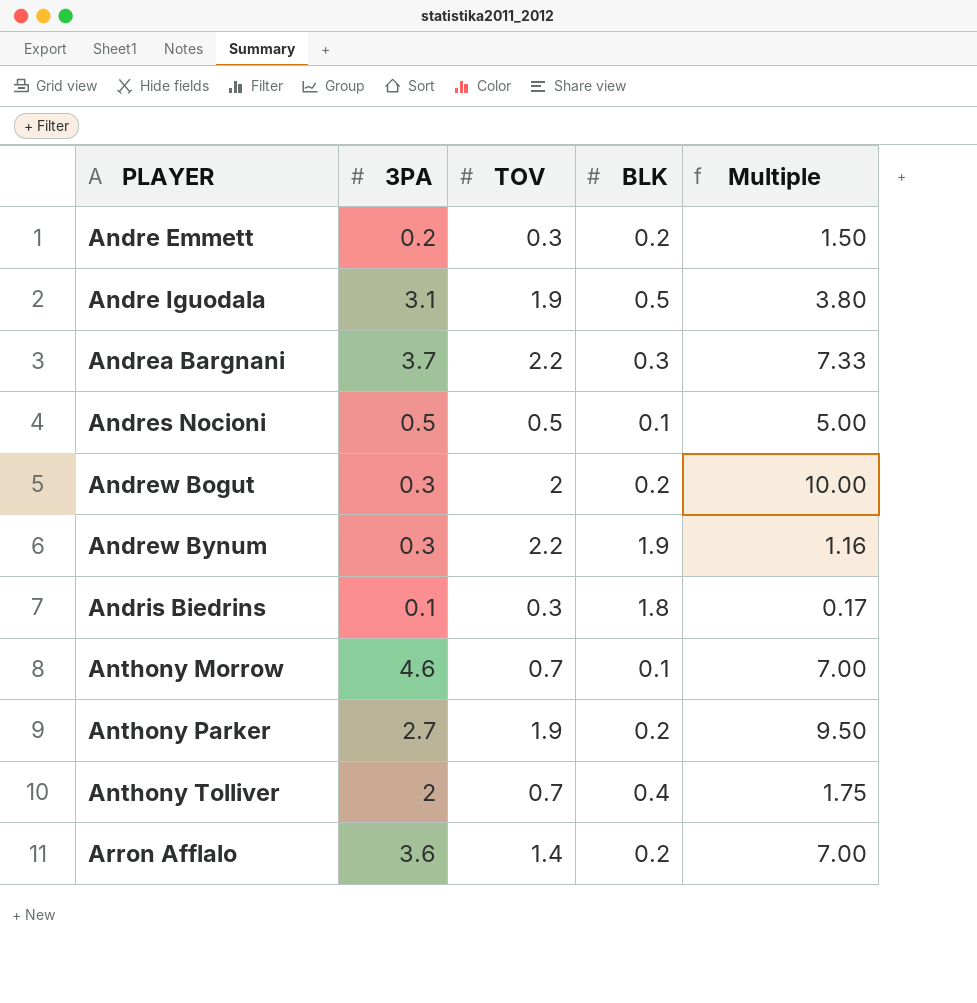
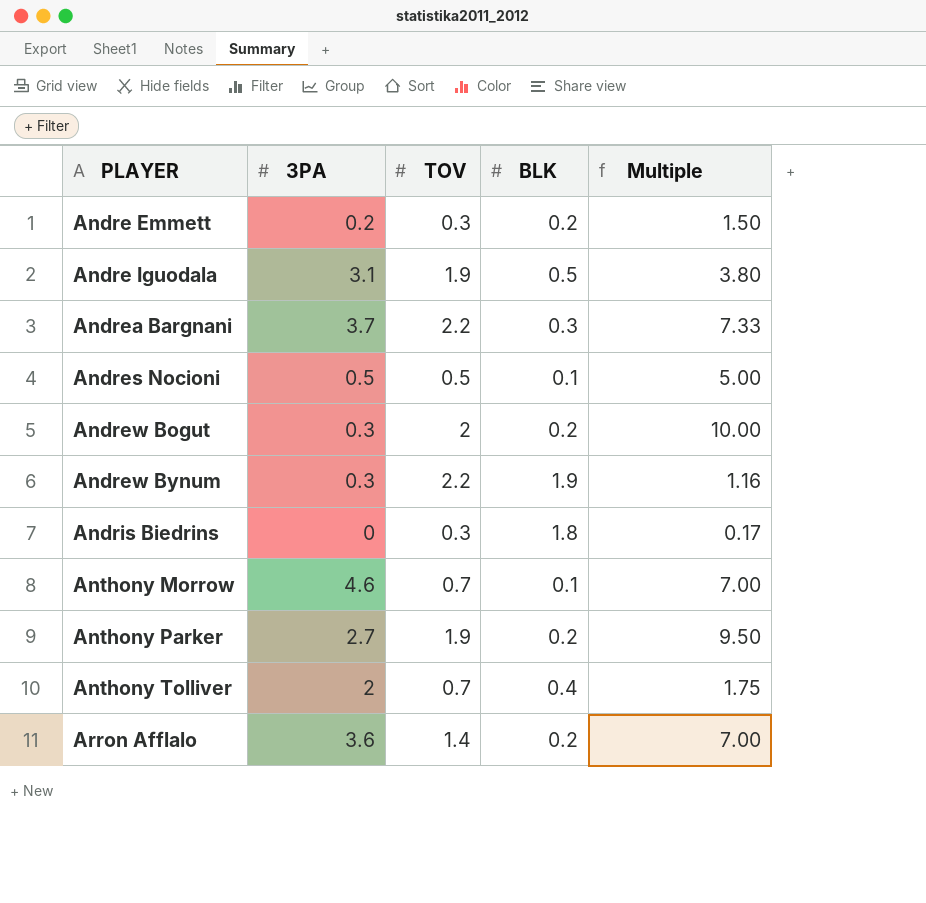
Andris Biedrins | 3PA: 0.1 -> 0

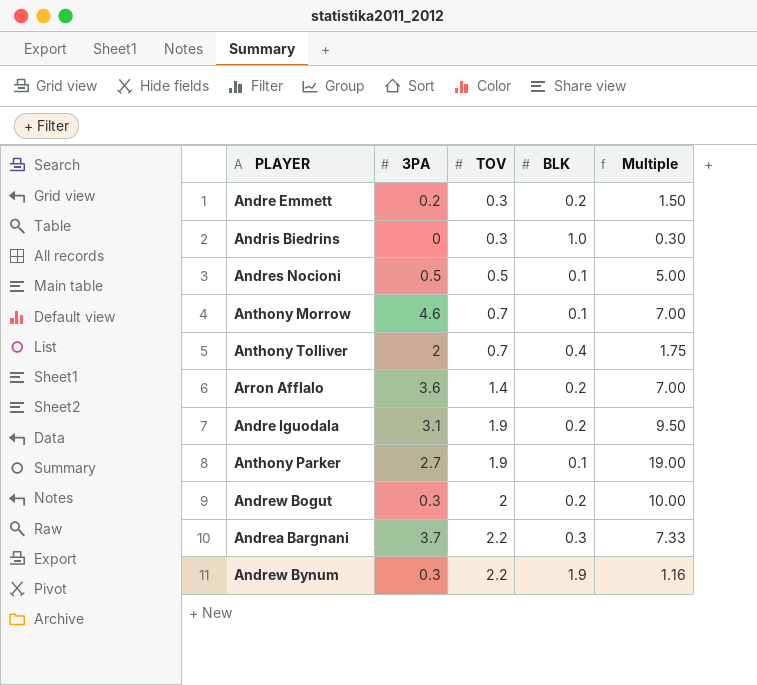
row order: PLAYER ascending -> TOV ascending
Andris Biedrins | BLK: 1.8 -> 1.0
Andris Biedrins | Multiple: 0.17 -> 0.30
Andre Iguodala | BLK: 0.5 -> 0.2
Andre Iguodala | Multiple: 3.80 -> 9.50
Anthony Parker | BLK: 0.2 -> 0.1
Anthony Parker | Multiple: 9.50 -> 19.00

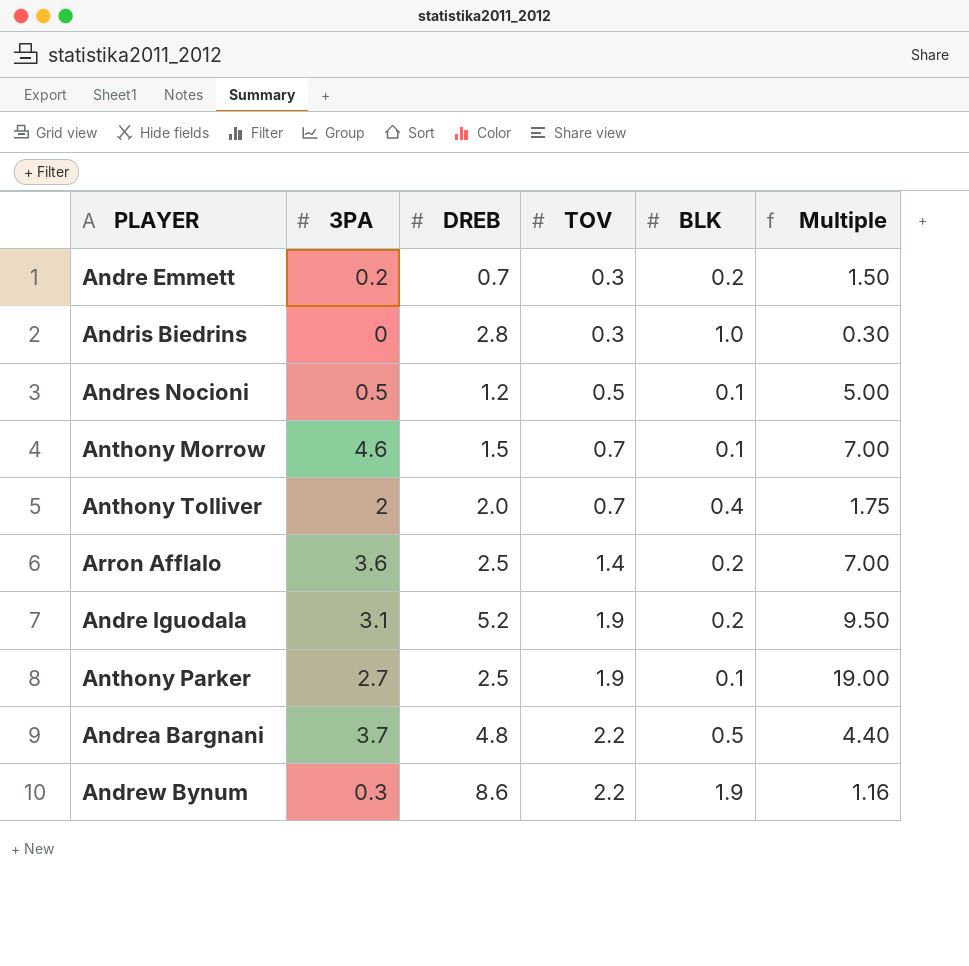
column DREB | position: none -> 3
row Andrew Bogut: 0.3 | 2 | 0.2 | 10.00 -> none
Andrea Bargnani | BLK: 0.3 -> 0.5
Andrea Bargnani | Multiple: 7.33 -> 4.40

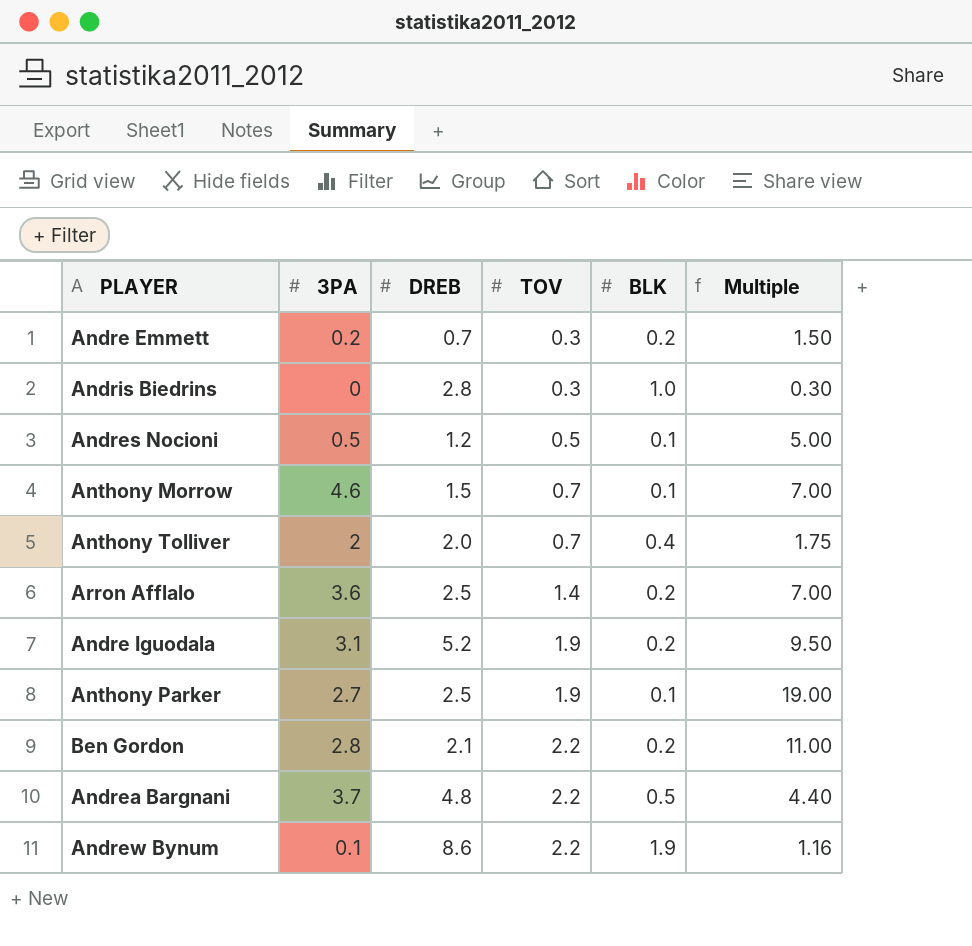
row Ben Gordon: none -> 2.8 | 2.1 | 2.2 | 0.2 | 11.00
Andrew Bynum | 3PA: 0.3 -> 0.1

